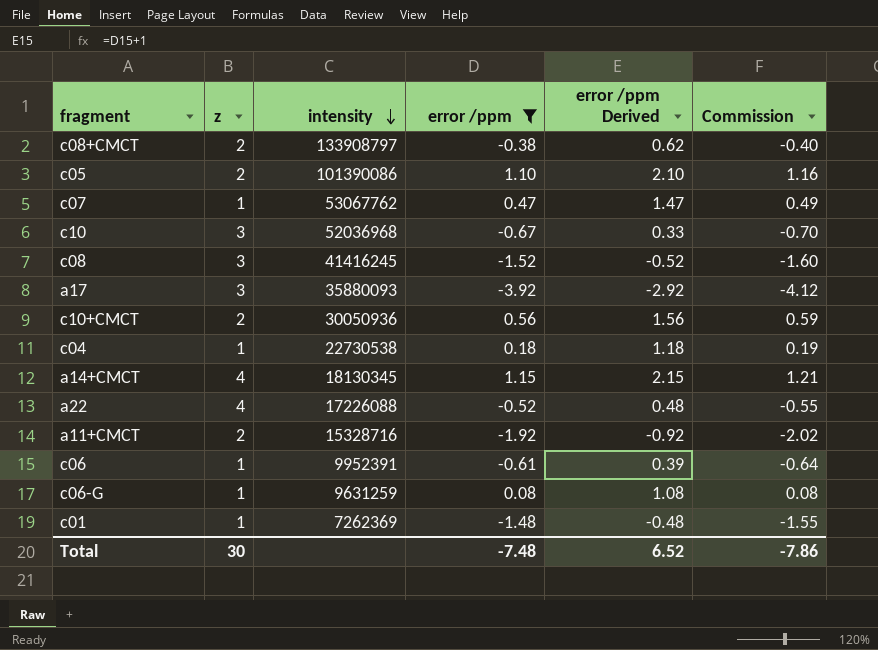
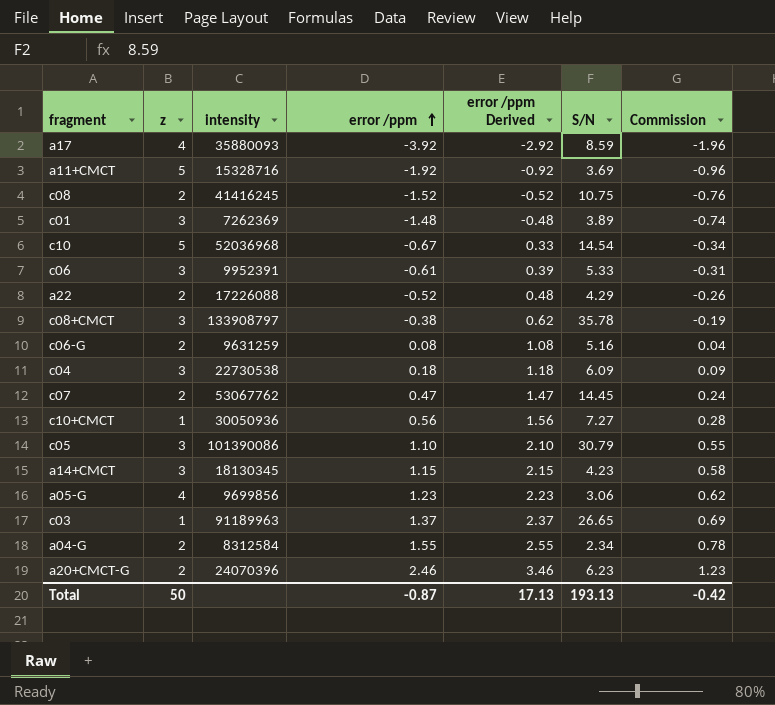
filter: error /ppm <= 1.15 -> none
row order: intensity descending -> error /ppm ascending
column S/N | position: none -> 6
column Commission | formula: [error /ppm] * 1.05 -> [error /ppm] * 0.5
a17 | z: 3 -> 4
a11+CMCT | z: 2 -> 5
c08 | z: 3 -> 2
c01 | z: 1 -> 3
c10 | z: 3 -> 5
c06 | z: 1 -> 3
a22 | z: 4 -> 2
c08+CMCT | z: 2 -> 3
c06-G | z: 1 -> 2
c04 | z: 1 -> 3
c07 | z: 1 -> 2
c10+CMCT | z: 2 -> 1
c05 | z: 2 -> 3
a14+CMCT | z: 4 -> 3
Total | z: 30 -> 50
Total | error /ppm: -7.48 -> -0.87
Total | error /ppm Derived: 6.52 -> 17.13
Total | Commission: -7.86 -> -0.42

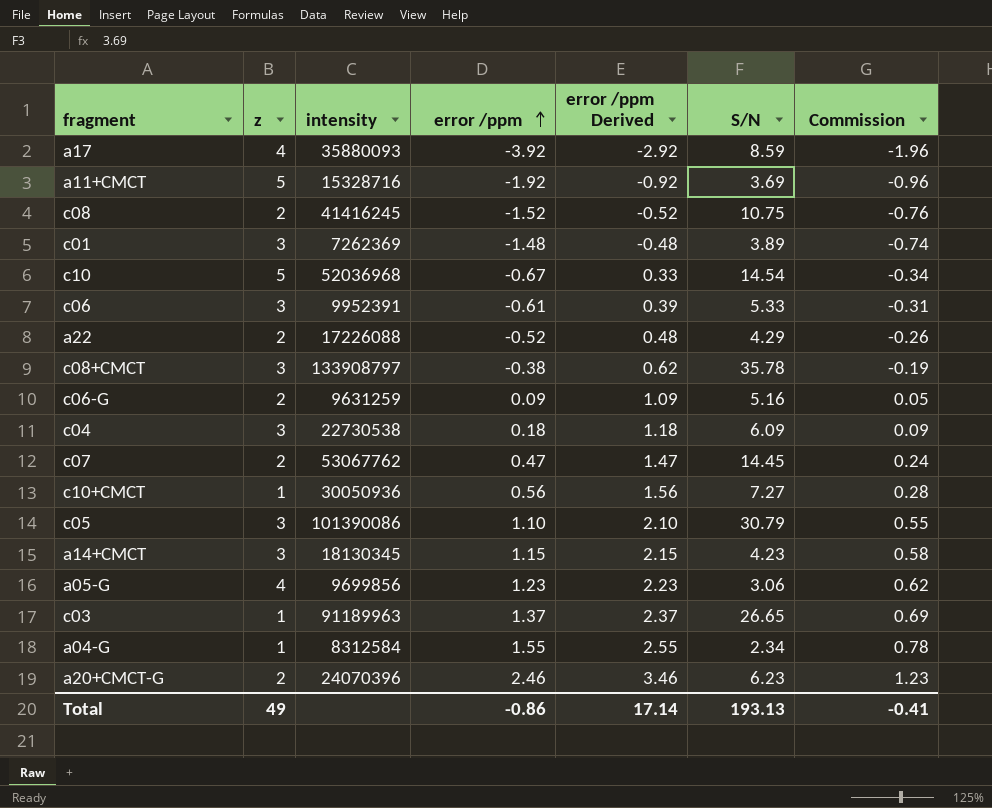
c06-G | error /ppm: 0.08 -> 0.09
c06-G | error /ppm Derived: 1.08 -> 1.09
c06-G | Commission: 0.04 -> 0.05
a04-G | z: 2 -> 1
Total | z: 50 -> 49
Total | error /ppm: -0.87 -> -0.86
Total | error /ppm Derived: 17.13 -> 17.14
Total | Commission: -0.42 -> -0.41

